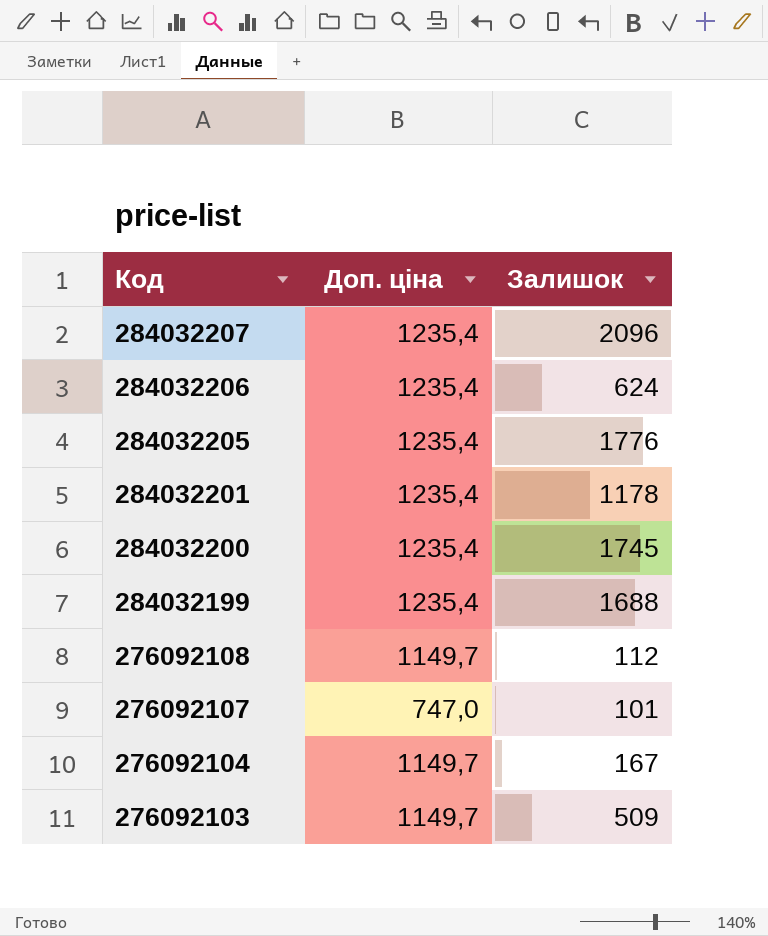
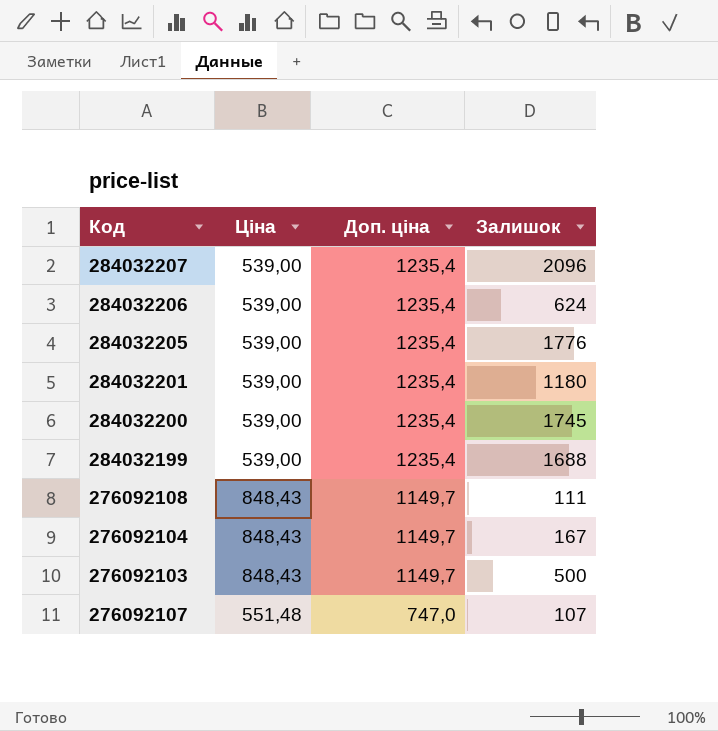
row order: Код descending -> Доп. ціна descending
column Ціна | position: none -> 2
284032201 | Залишок: 1178 -> 1180
276092108 | Залишок: 112 -> 111
276092103 | Залишок: 509 -> 500
276092107 | Залишок: 101 -> 107

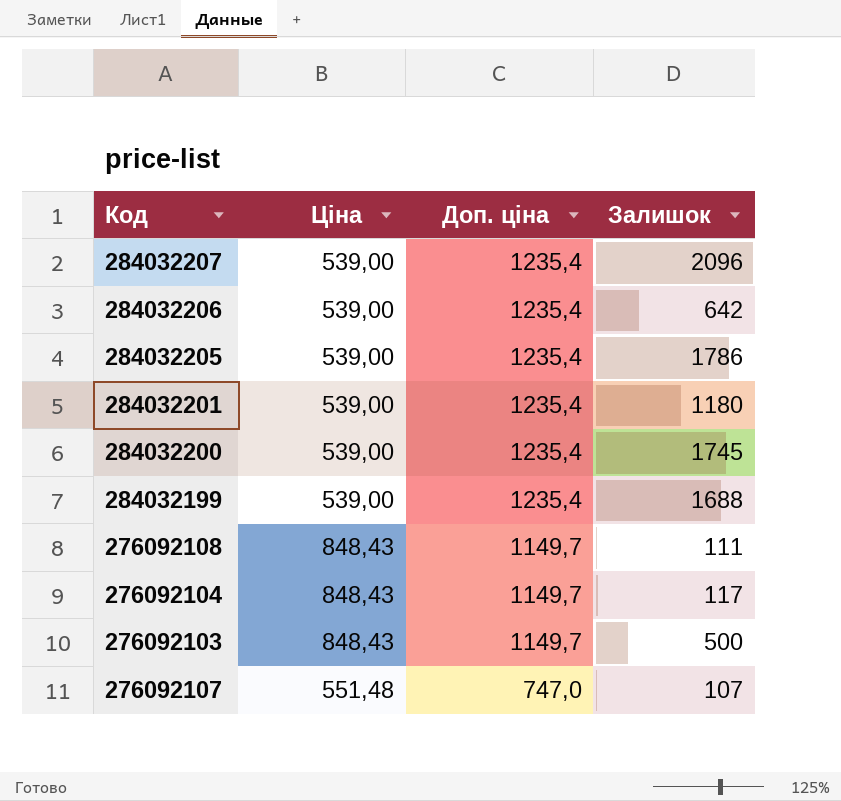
284032206 | Залишок: 624 -> 642
284032205 | Залишок: 1776 -> 1786
276092104 | Залишок: 167 -> 117

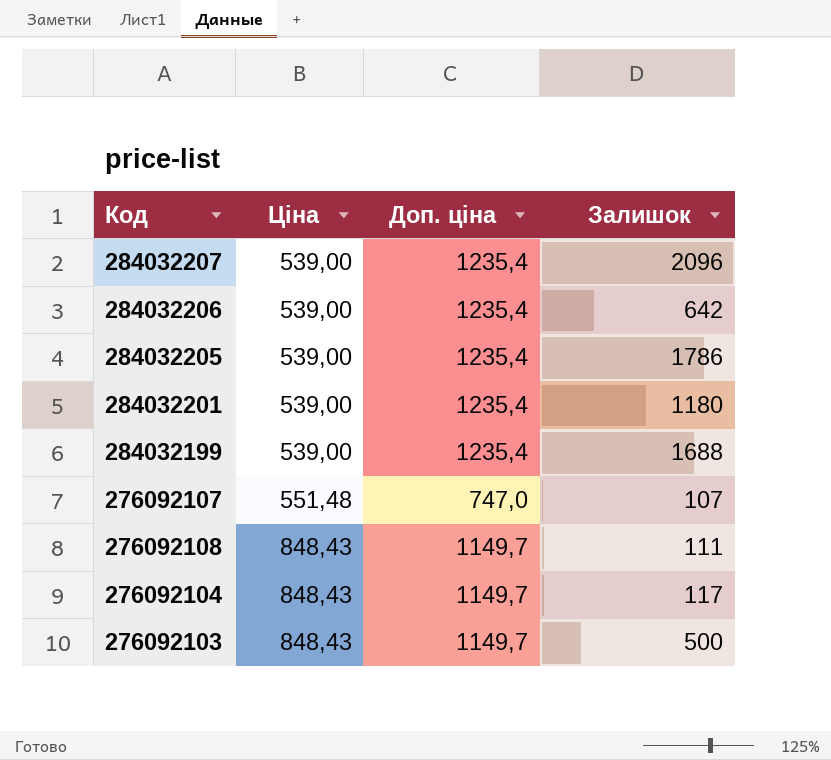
row order: Доп. ціна descending -> Ціна ascending
row 284032200: 539,00 | 1235,4 | 1745 -> none

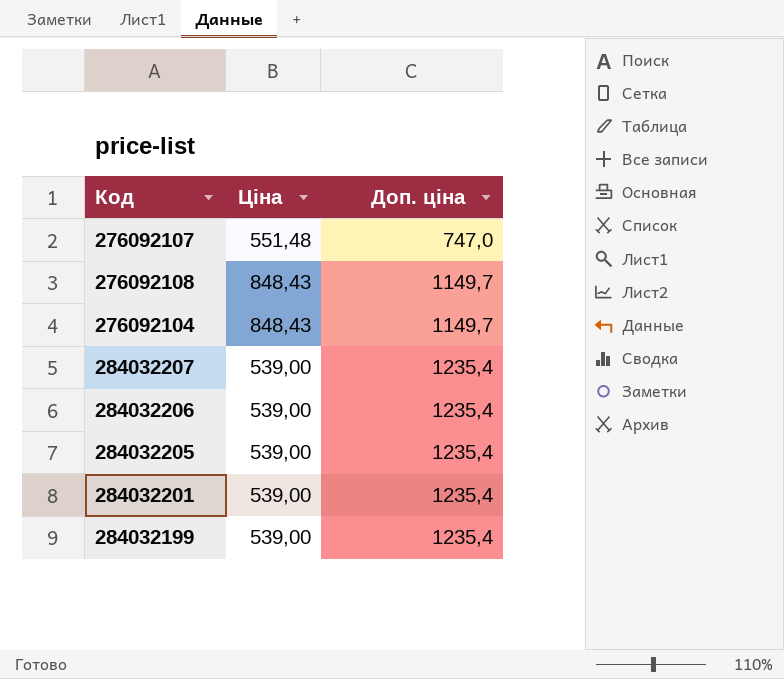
row order: Ціна ascending -> Доп. ціна ascending
column Залишок | position: 4 -> none
row 276092103: 848,43 | 1149,7 | 500 -> none

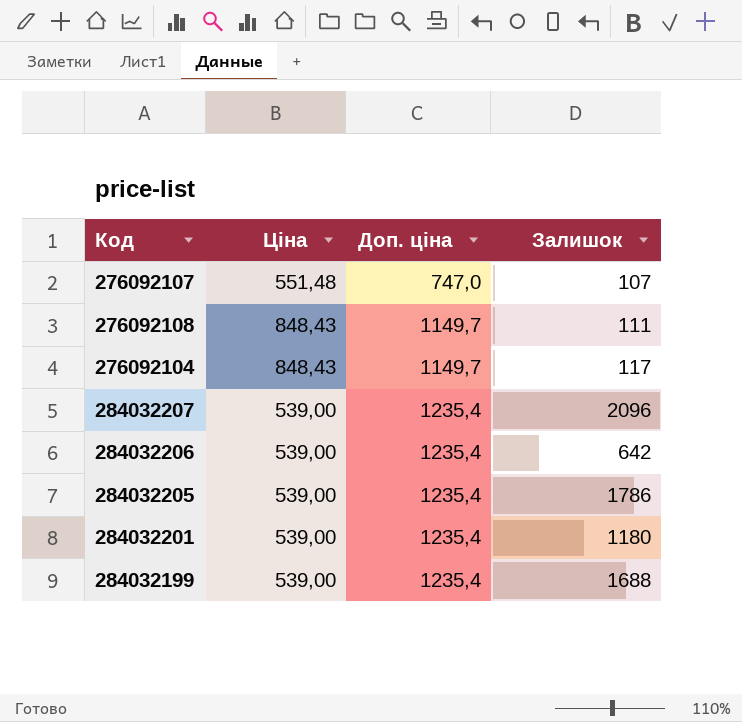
column Залишок | position: none -> 4

